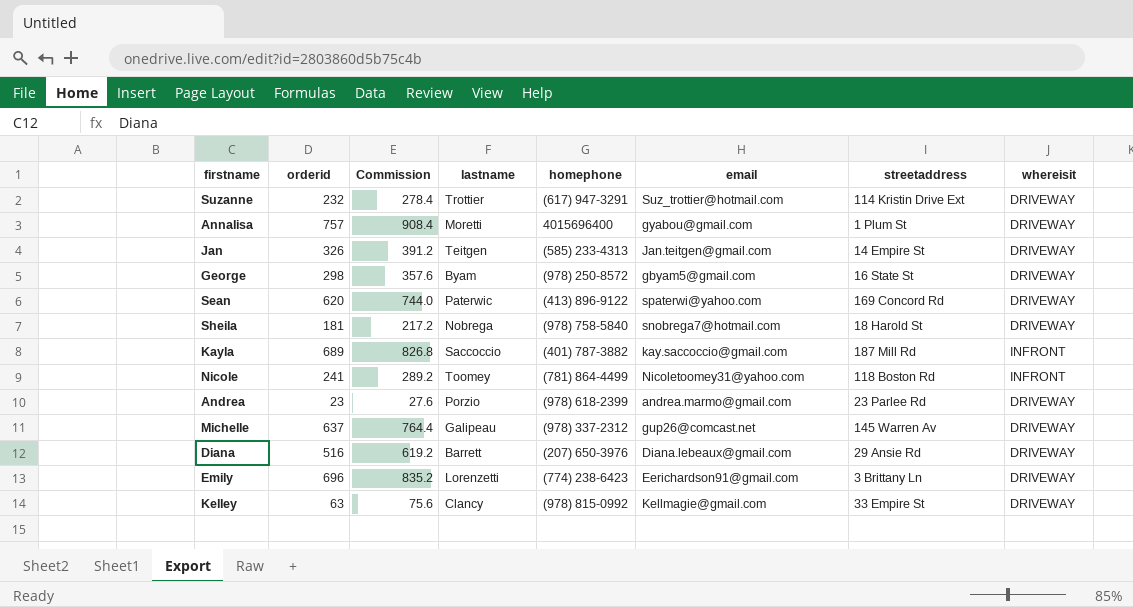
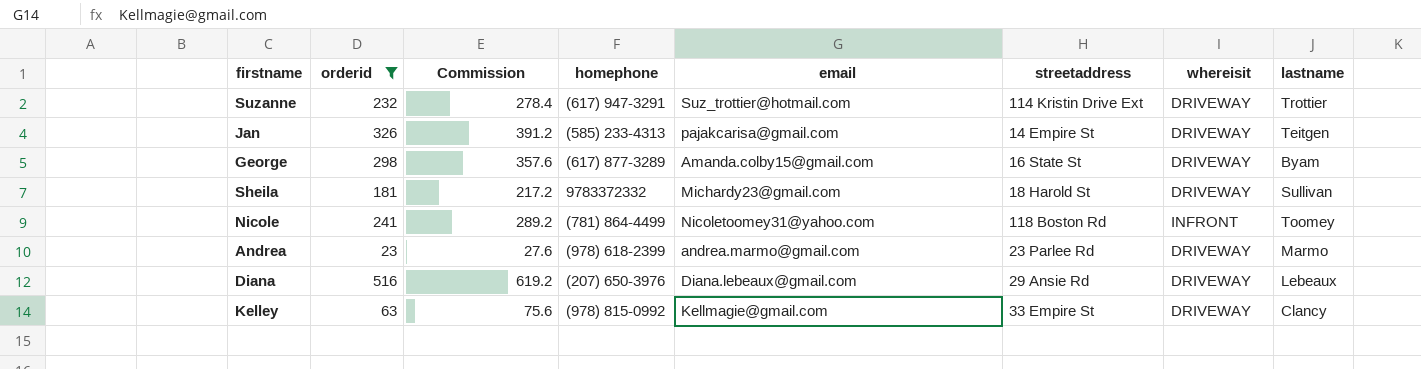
filter: none -> orderid <= 516
column lastname | position: 4 -> 8
Jan | email: Jan.teitgen@gmail.com -> pajakcarisa@gmail.com
George | homephone: (978) 250-8572 -> (617) 877-3289
George | email: gbyam5@gmail.com -> Amanda.colby15@gmail.com
Sheila | homephone: (978) 758-5840 -> 9783372332
Sheila | email: snobrega7@hotmail.com -> Michardy23@gmail.com
Sheila | lastname: Nobrega -> Sullivan
Andrea | lastname: Porzio -> Marmo
Diana | lastname: Barrett -> Lebeaux

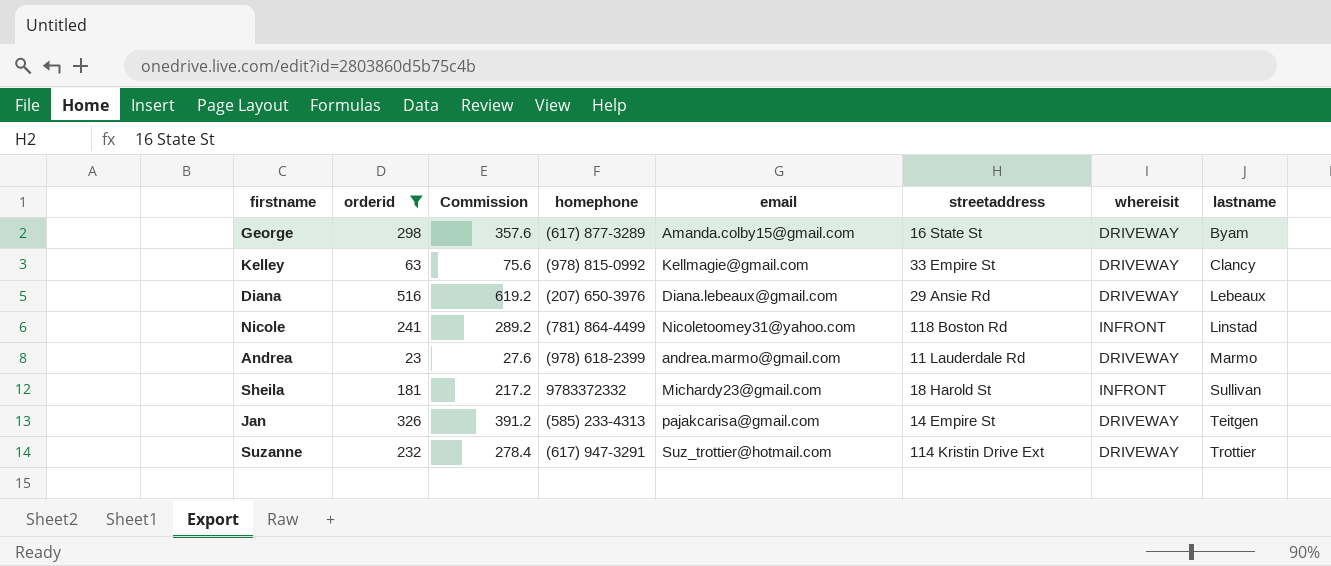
row order: none -> lastname ascending
Nicole | lastname: Toomey -> Linstad
Andrea | streetaddress: 23 Parlee Rd -> 11 Lauderdale Rd
Sheila | whereisit: DRIVEWAY -> INFRONT

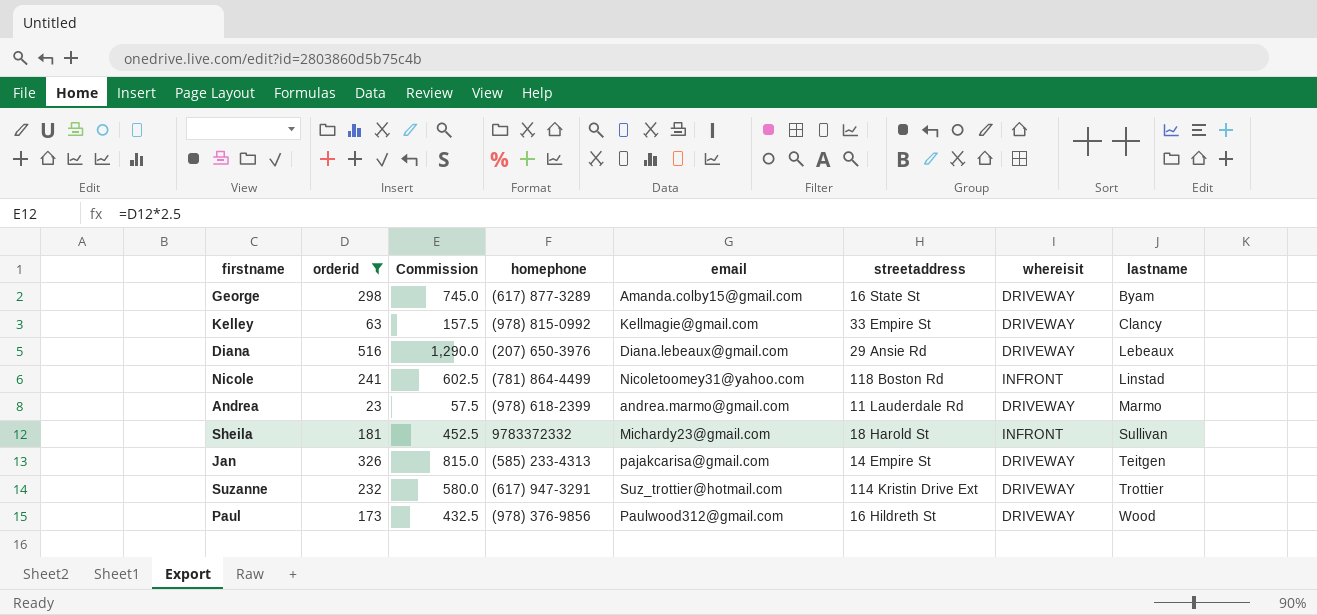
column Commission | formula: [orderid] * 1.2 -> [orderid] * 2.5
row Paul: none -> 173 | 432.5 | (978) 376-9856 | Paulwood312@gmail.com | 16 Hildreth St | DRIVEWAY | Wood

